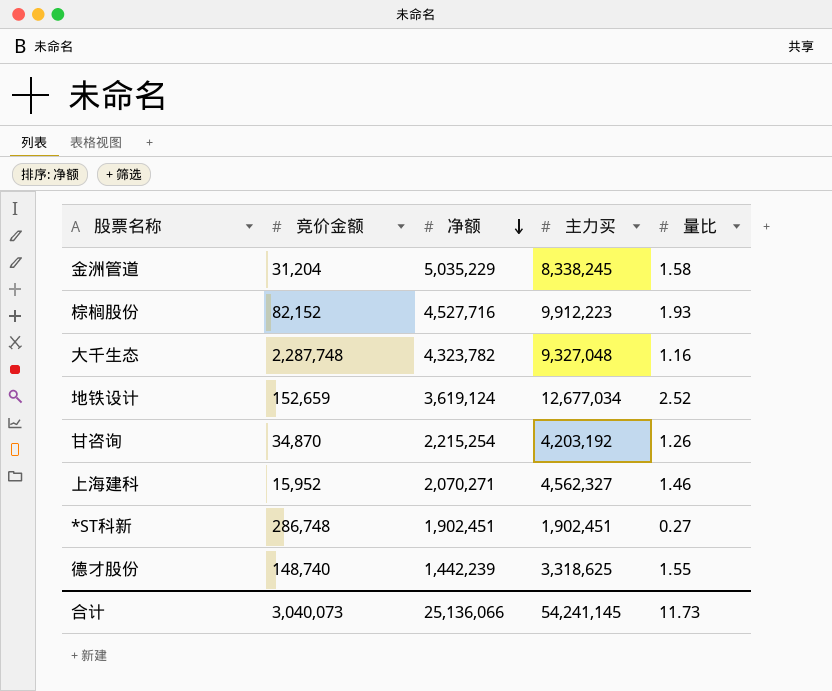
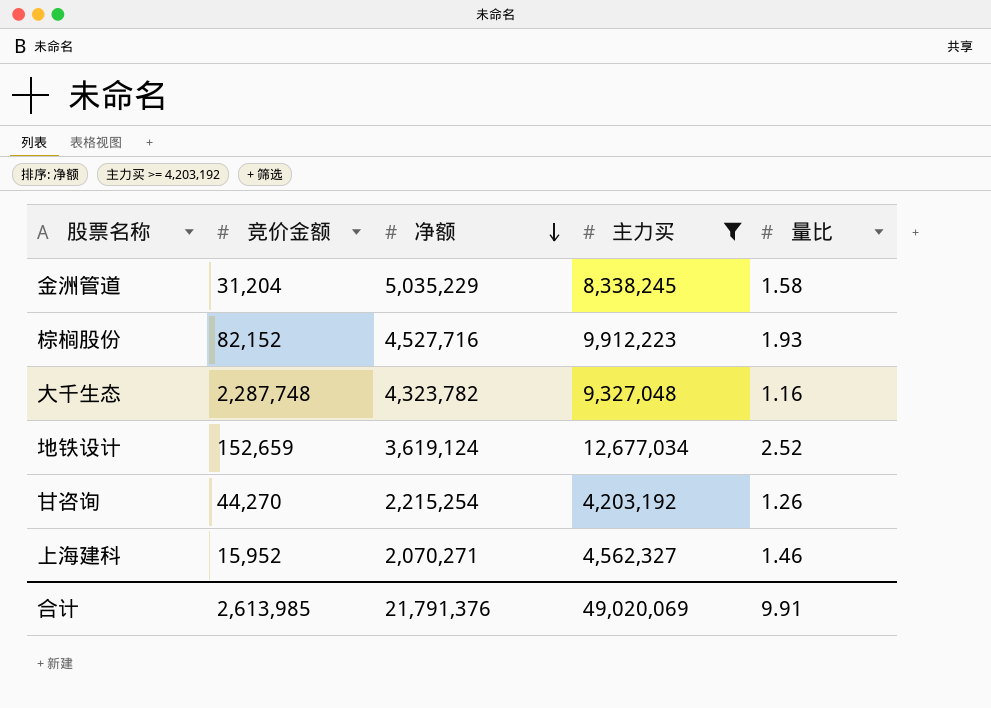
filter: none -> 主力买 >= 4,203,192
甘咨询 | 竞价金额: 34,870 -> 44,270
合计 | 竞价金额: 3,040,073 -> 2,613,985
合计 | 净额: 25,136,066 -> 21,791,376
合计 | 主力买: 54,241,145 -> 49,020,069
合计 | 量比: 11.73 -> 9.91

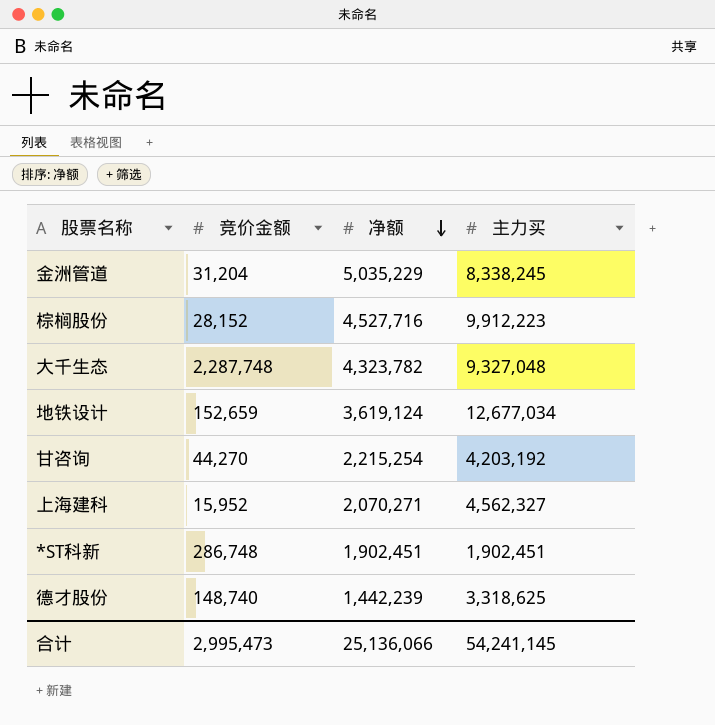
filter: 主力买 >= 4,203,192 -> none
column 量比 | position: 5 -> none
棕榈股份 | 竞价金额: 82,152 -> 28,152
合计 | 竞价金额: 2,613,985 -> 2,995,473
合计 | 净额: 21,791,376 -> 25,136,066
合计 | 主力买: 49,020,069 -> 54,241,145

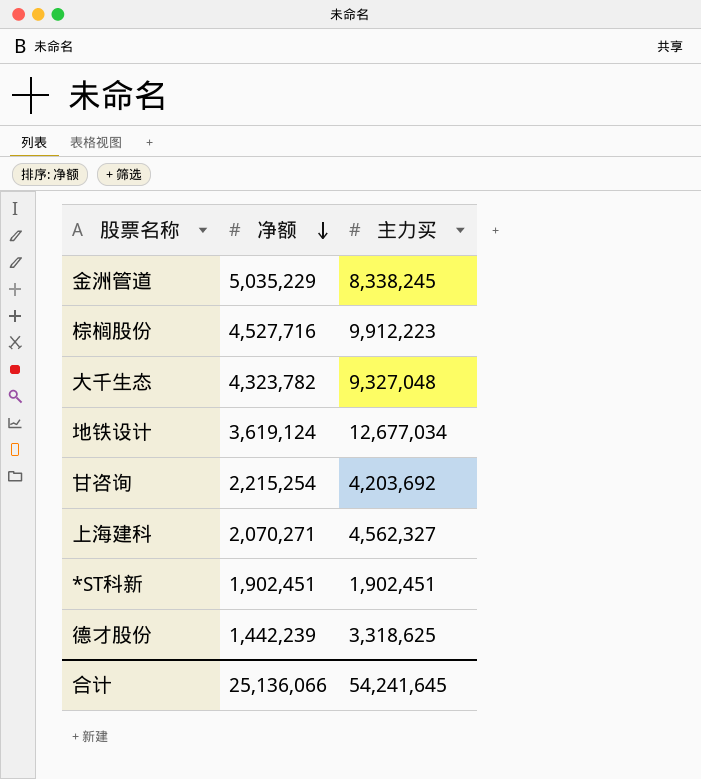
column 竞价金额 | position: 2 -> none
甘咨询 | 主力买: 4,203,192 -> 4,203,692
合计 | 主力买: 54,241,145 -> 54,241,645

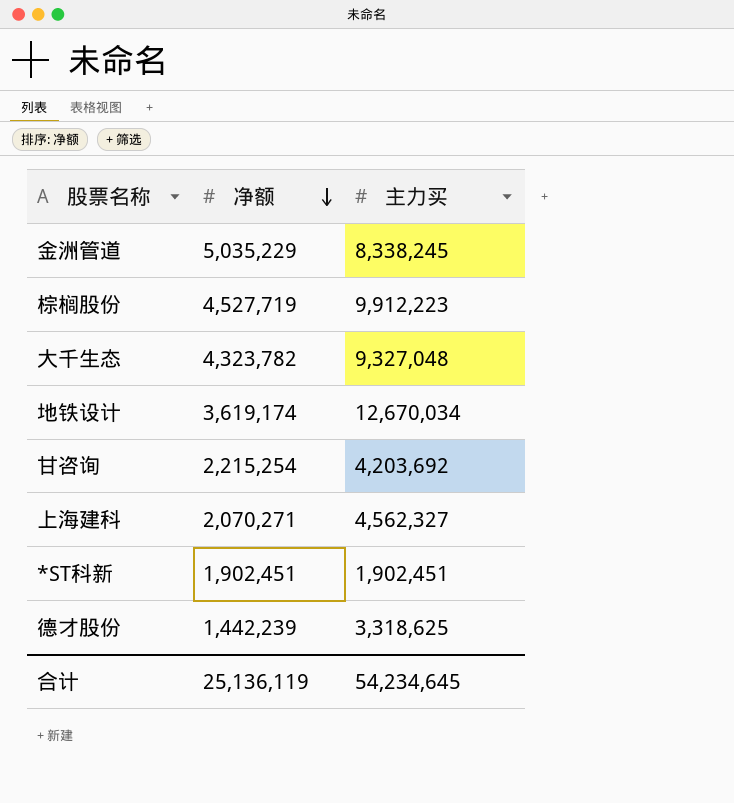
棕榈股份 | 净额: 4,527,716 -> 4,527,719
地铁设计 | 净额: 3,619,124 -> 3,619,174
地铁设计 | 主力买: 12,677,034 -> 12,670,034
合计 | 净额: 25,136,066 -> 25,136,119
合计 | 主力买: 54,241,645 -> 54,234,645

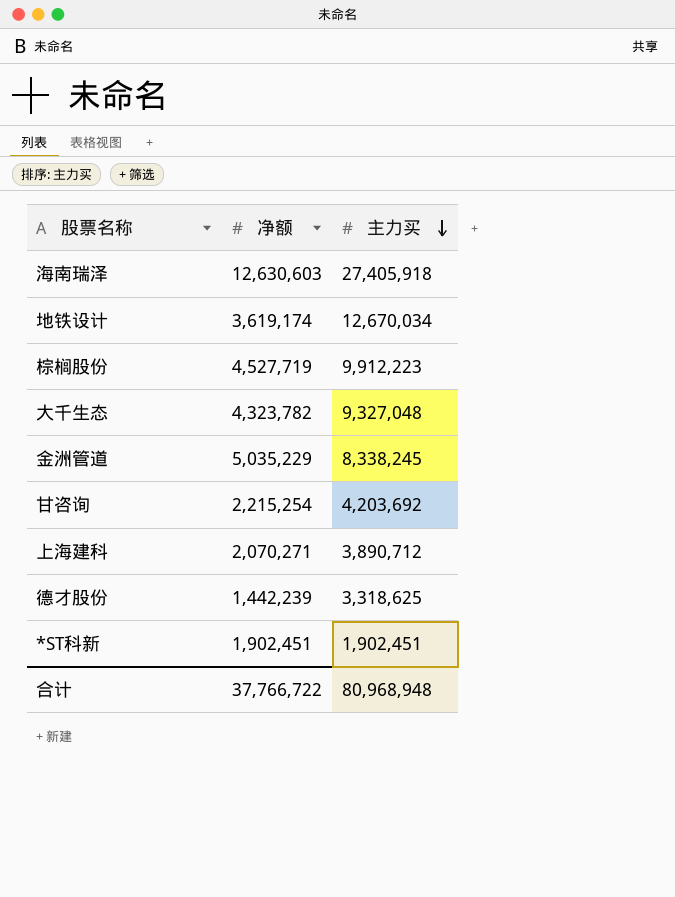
row order: 净额 descending -> 主力买 descending
row 海南瑞泽: none -> 12,630,603 | 27,405,918
上海建科 | 主力买: 4,562,327 -> 3,890,712
合计 | 净额: 25,136,119 -> 37,766,722
合计 | 主力买: 54,234,645 -> 80,968,948

